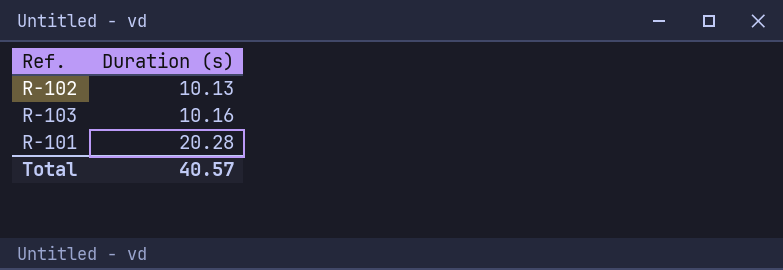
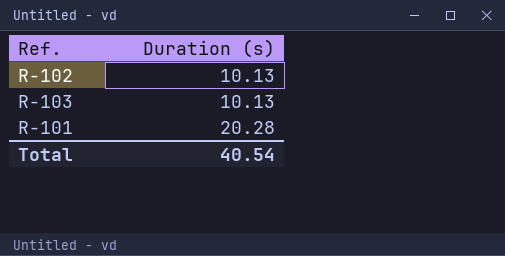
R-103 | Duration (s): 10.16 -> 10.13
Total | Duration (s): 40.57 -> 40.54

